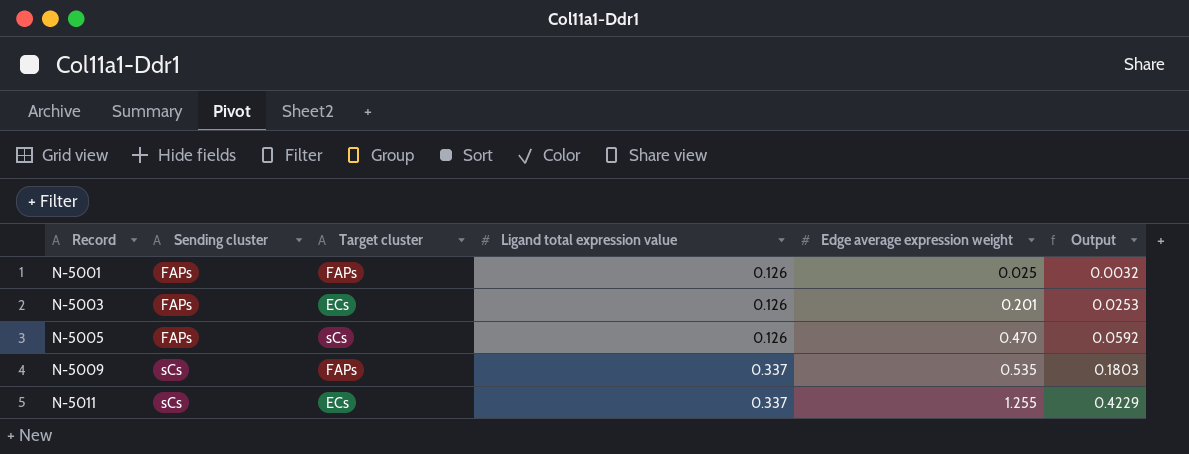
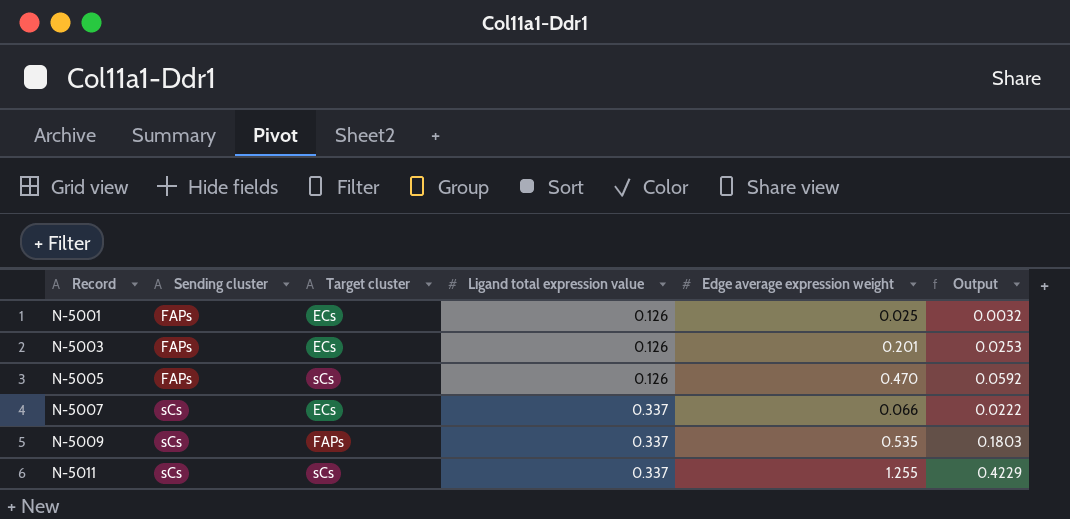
N-5001 | Target cluster: FAPs -> ECs
row N-5007: none -> sCs | ECs | 0.337 | 0.066 | 0.0222
N-5011 | Target cluster: ECs -> sCs

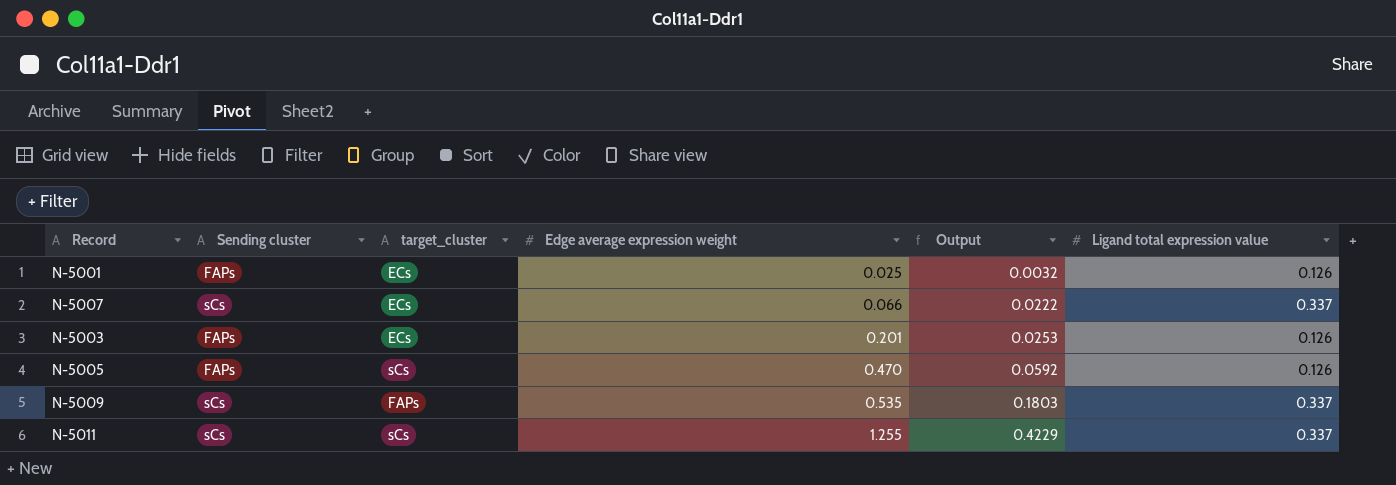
row order: Record ascending -> Edge average expression weight ascending
column name: Target cluster -> target_cluster
column Ligand total expression value | position: 4 -> 6

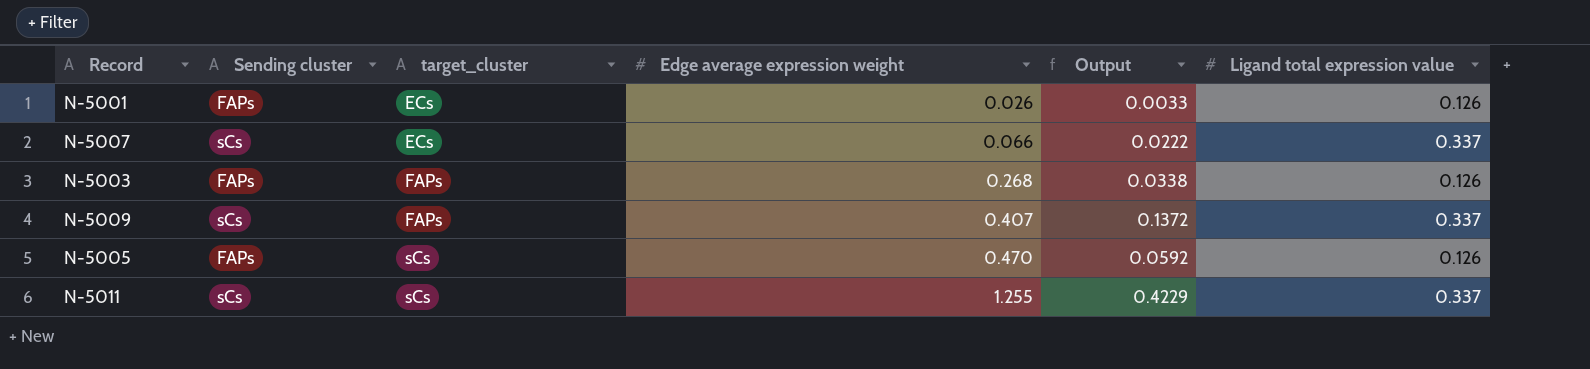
row order: Edge average expression weight ascending -> target_cluster ascending
N-5001 | Edge average expression weight: 0.025 -> 0.026
N-5001 | Output: 0.0032 -> 0.0033
N-5003 | target_cluster: ECs -> FAPs
N-5003 | Edge average expression weight: 0.201 -> 0.268
N-5003 | Output: 0.0253 -> 0.0338
N-5009 | Edge average expression weight: 0.535 -> 0.407
N-5009 | Output: 0.1803 -> 0.1372

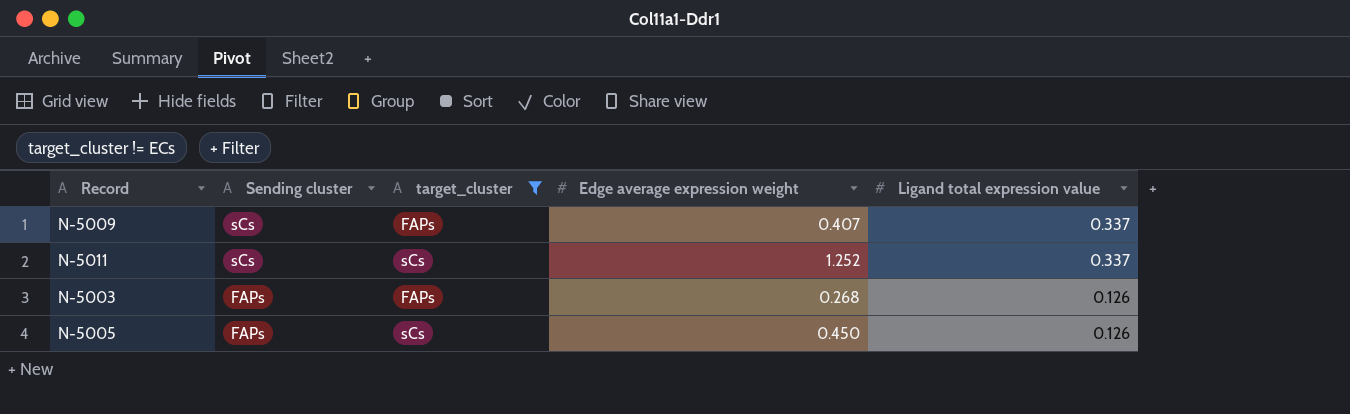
filter: none -> target_cluster != ECs
row order: target_cluster ascending -> Sending cluster descending
column Output | formula: [Edge average expression weight] * [Ligand total expression value] -> none
N-5011 | Edge average expression weight: 1.255 -> 1.252
N-5005 | Edge average expression weight: 0.470 -> 0.450

